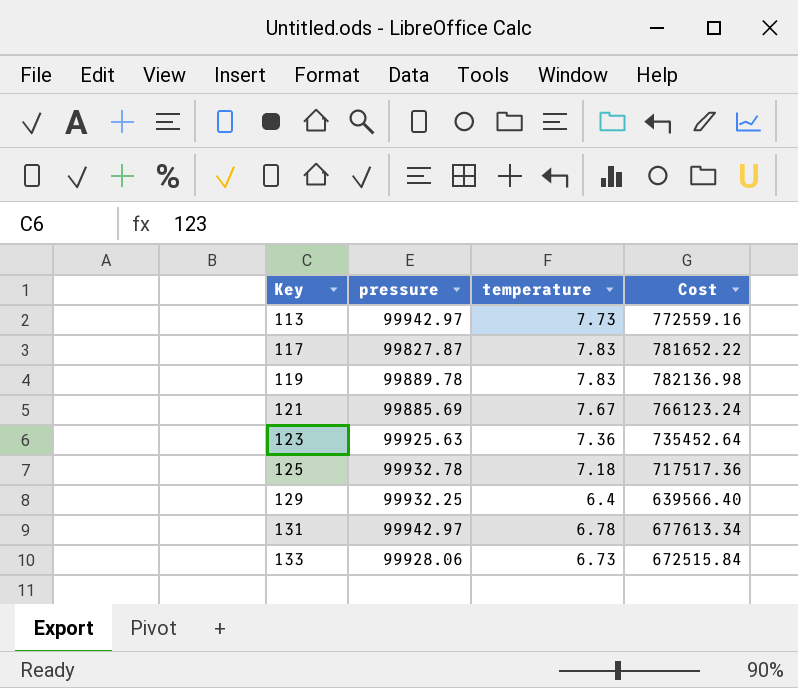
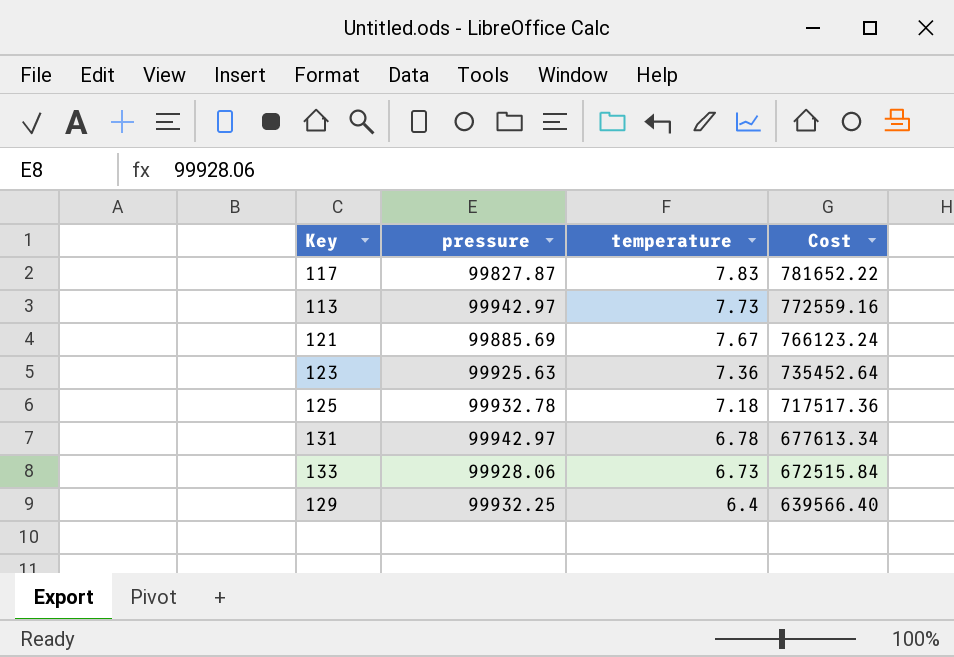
row order: Key ascending -> temperature descending
row 119: 99889.78 | 7.83 | 782136.98 -> none

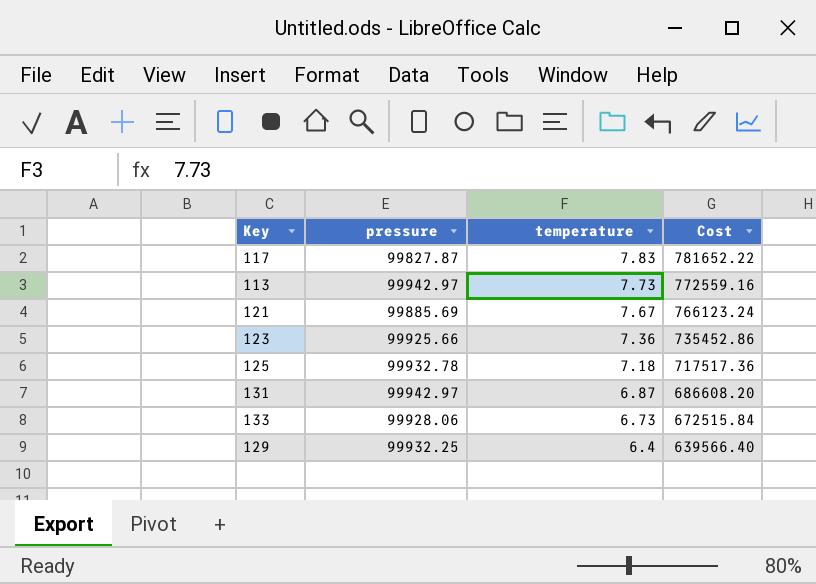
123 | pressure: 99925.63 -> 99925.66
123 | Cost: 735452.64 -> 735452.86
131 | temperature: 6.78 -> 6.87
131 | Cost: 677613.34 -> 686608.20

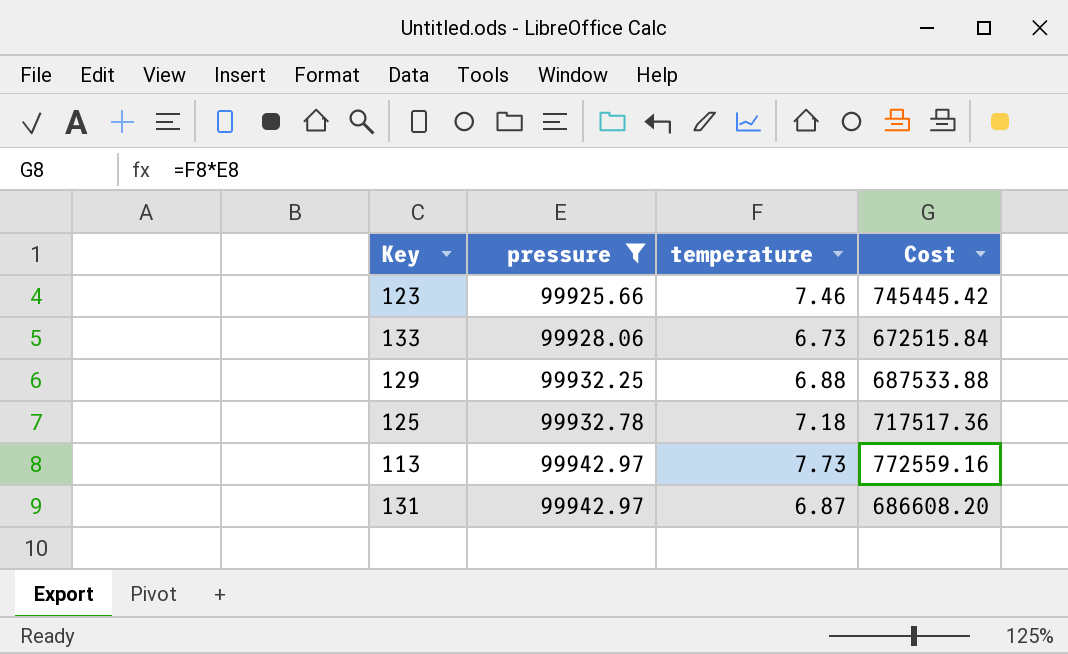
filter: none -> pressure >= 99925.66
row order: temperature descending -> pressure ascending
123 | temperature: 7.36 -> 7.46
123 | Cost: 735452.86 -> 745445.42
129 | temperature: 6.4 -> 6.88
129 | Cost: 639566.40 -> 687533.88

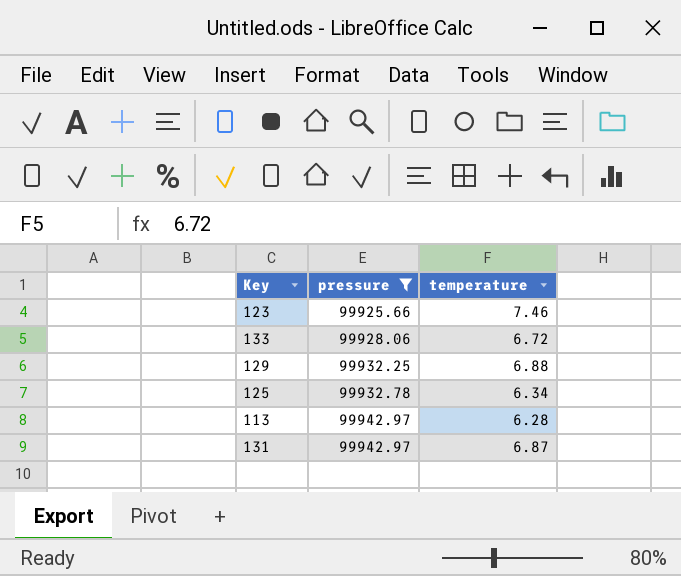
column Cost | formula: [pressure] * [temperature] -> none
133 | temperature: 6.73 -> 6.72
125 | temperature: 7.18 -> 6.34
113 | temperature: 7.73 -> 6.28

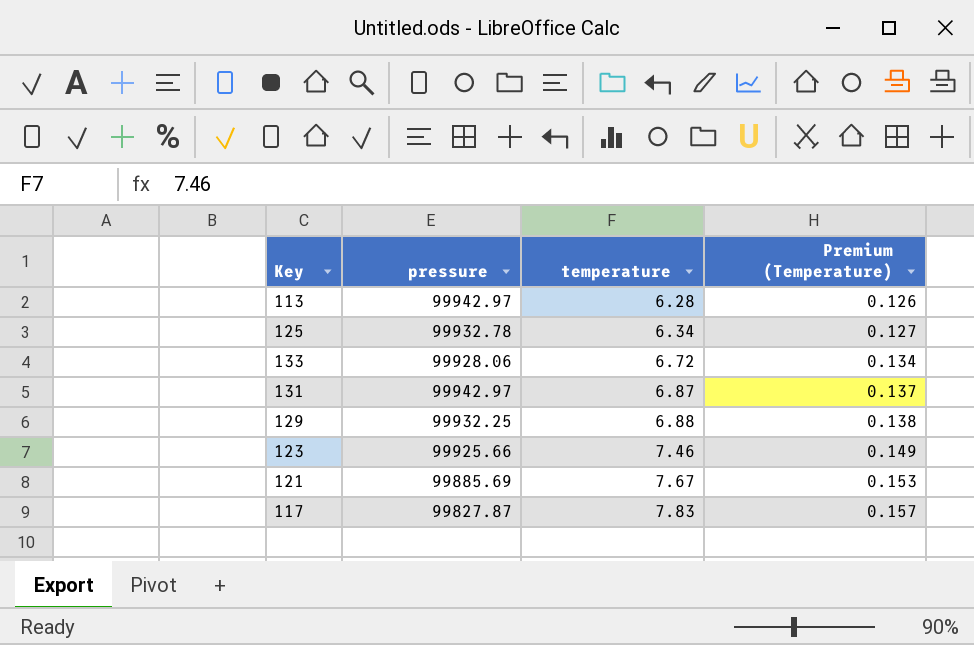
filter: pressure >= 99925.66 -> none
row order: pressure ascending -> temperature ascending
column Premium (Temperature) | formula: none -> [temperature] * 0.02

